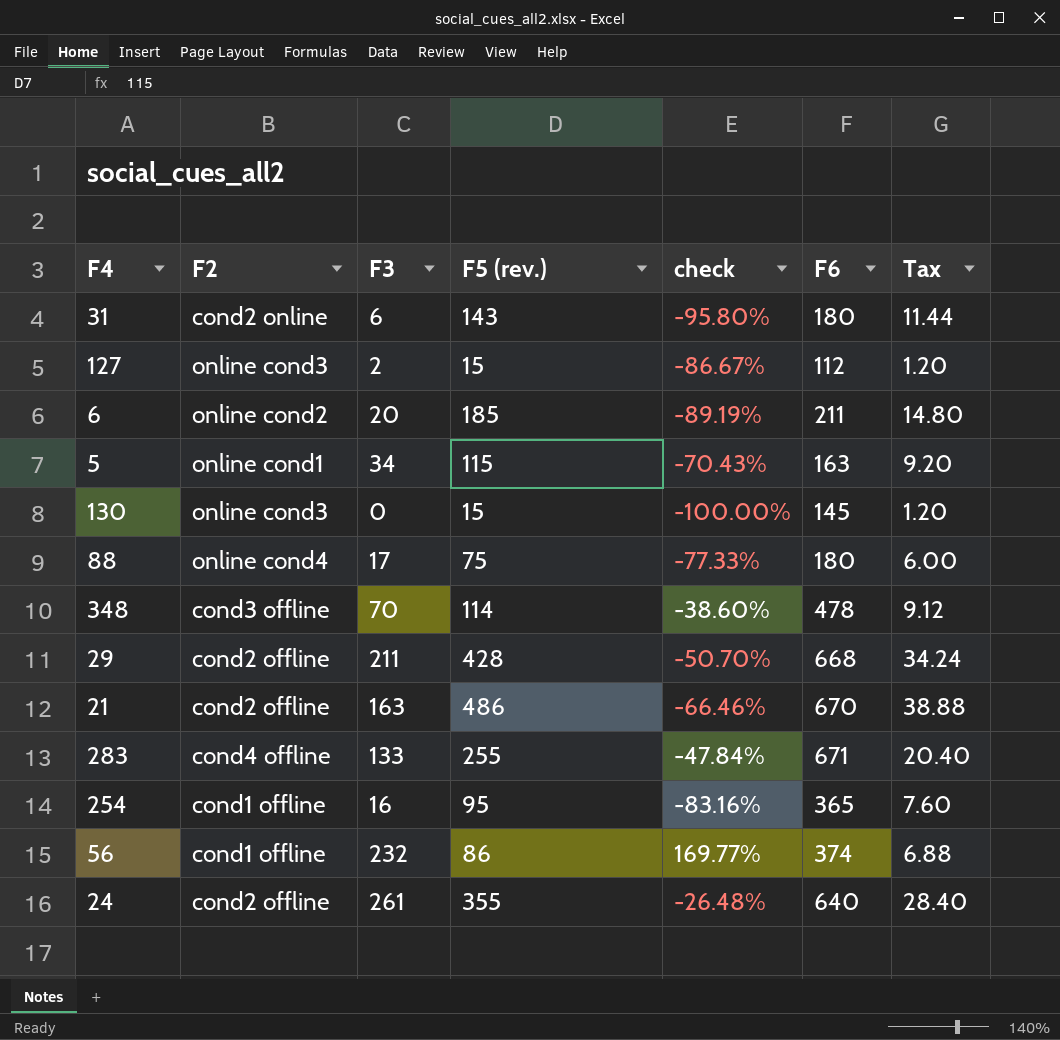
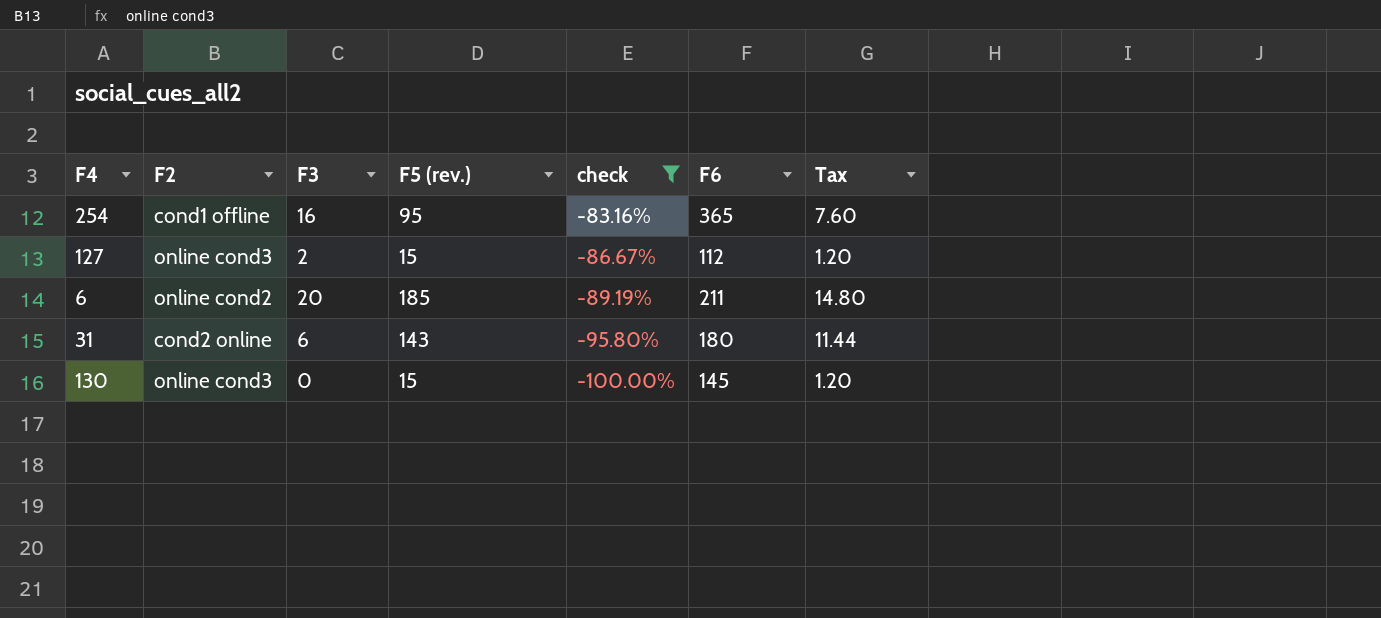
filter: none -> check <= -83.16%
row order: none -> check descending

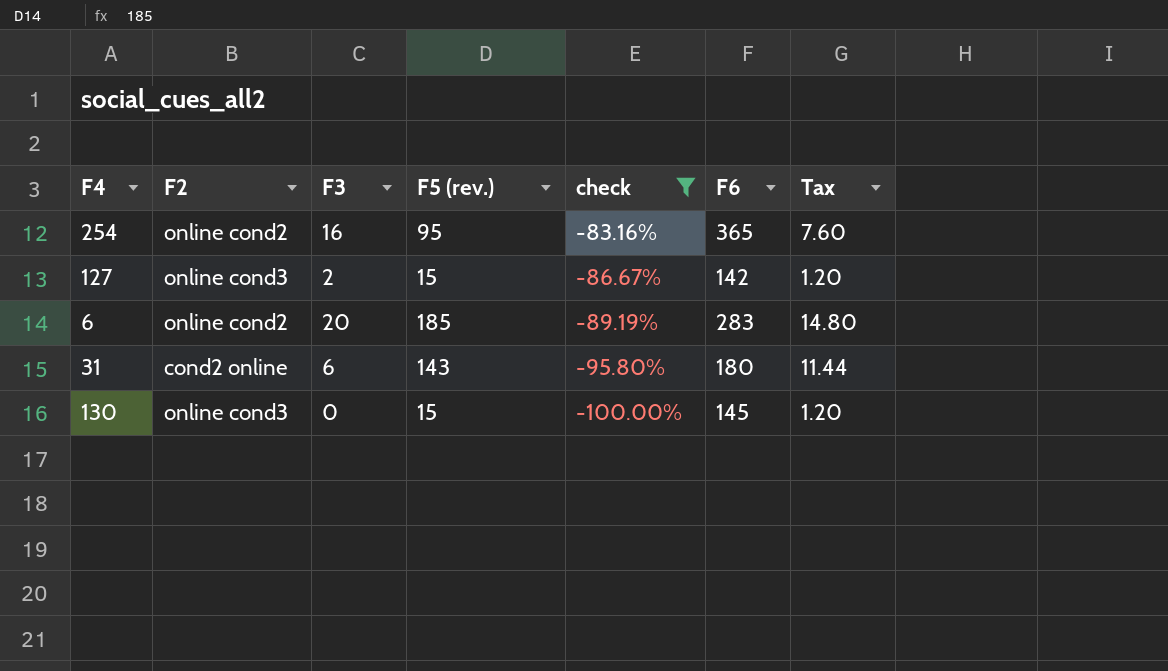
254 | F2: cond1 offline -> online cond2
127 | F6: 112 -> 142
6 | F6: 211 -> 283

